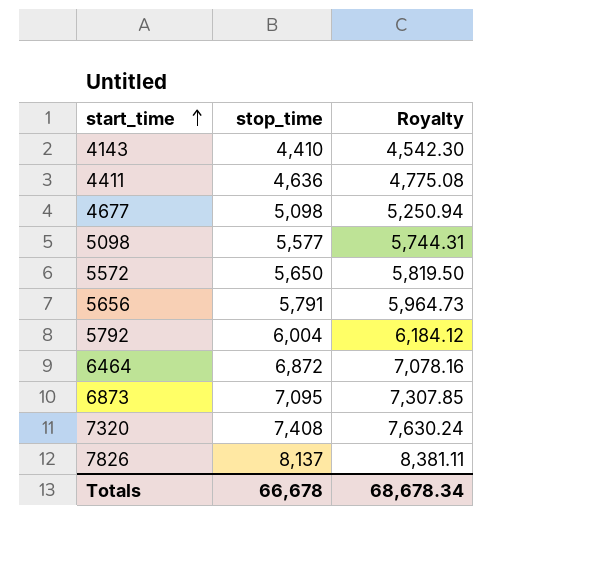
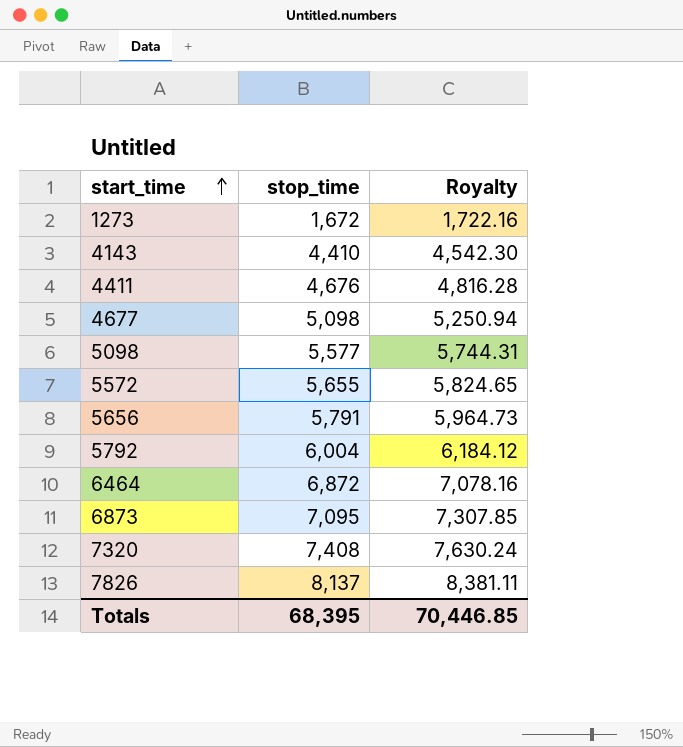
row 1273: none -> 1,672 | 1,722.16
4411 | stop_time: 4,636 -> 4,676
4411 | Royalty: 4,775.08 -> 4,816.28
5572 | stop_time: 5,650 -> 5,655
5572 | Royalty: 5,819.50 -> 5,824.65
Totals | stop_time: 66,678 -> 68,395
Totals | Royalty: 68,678.34 -> 70,446.85

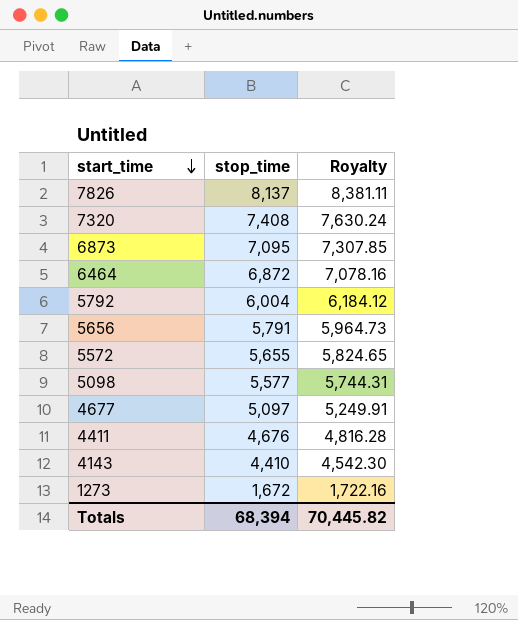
row order: start_time ascending -> start_time descending
4677 | stop_time: 5,098 -> 5,097
4677 | Royalty: 5,250.94 -> 5,249.91
Totals | stop_time: 68,395 -> 68,394
Totals | Royalty: 70,446.85 -> 70,445.82

